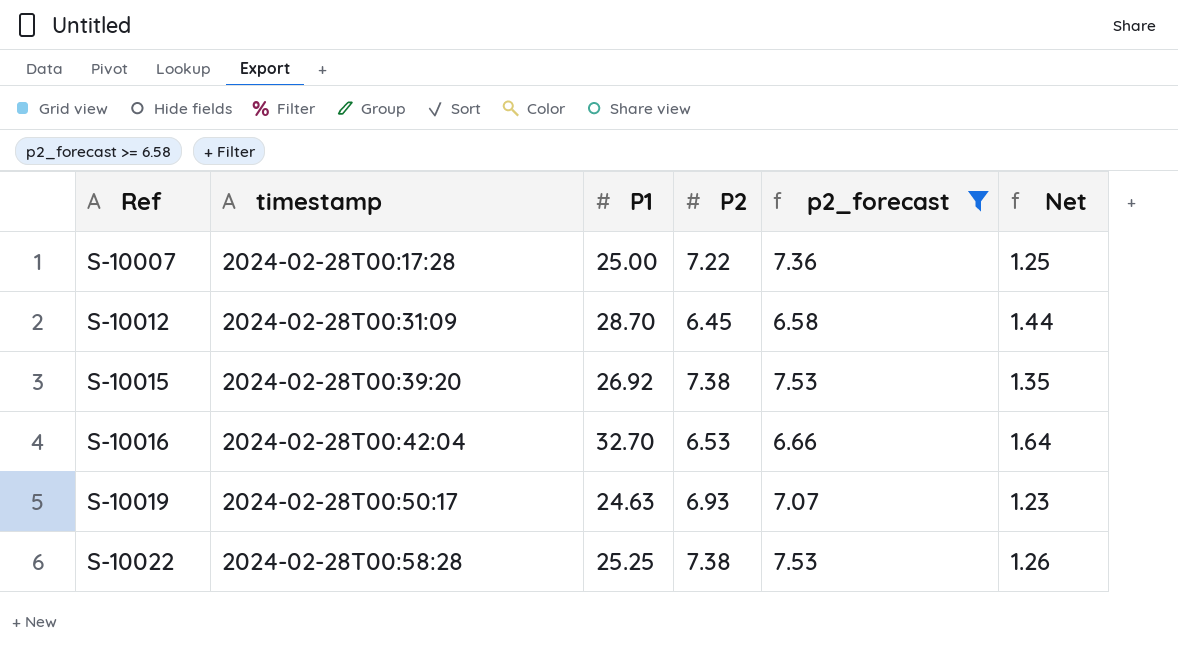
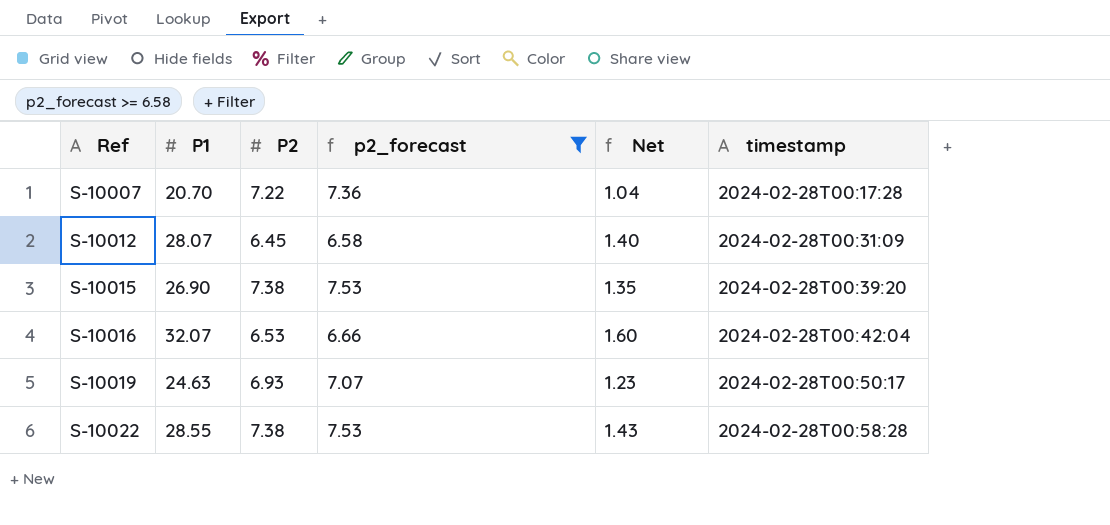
column timestamp | position: 2 -> 6
S-10007 | P1: 25.00 -> 20.70
S-10007 | Net: 1.25 -> 1.04
S-10012 | P1: 28.70 -> 28.07
S-10012 | Net: 1.44 -> 1.40
S-10015 | P1: 26.92 -> 26.90
S-10016 | P1: 32.70 -> 32.07
S-10016 | Net: 1.64 -> 1.60
S-10022 | P1: 25.25 -> 28.55
S-10022 | Net: 1.26 -> 1.43

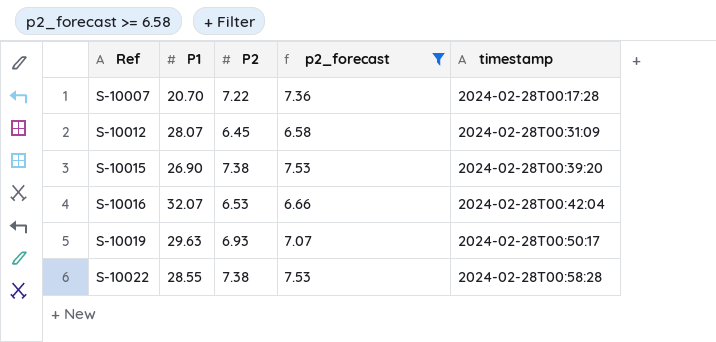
column Net | formula: [P1] * 0.05 -> none
S-10019 | P1: 24.63 -> 29.63

